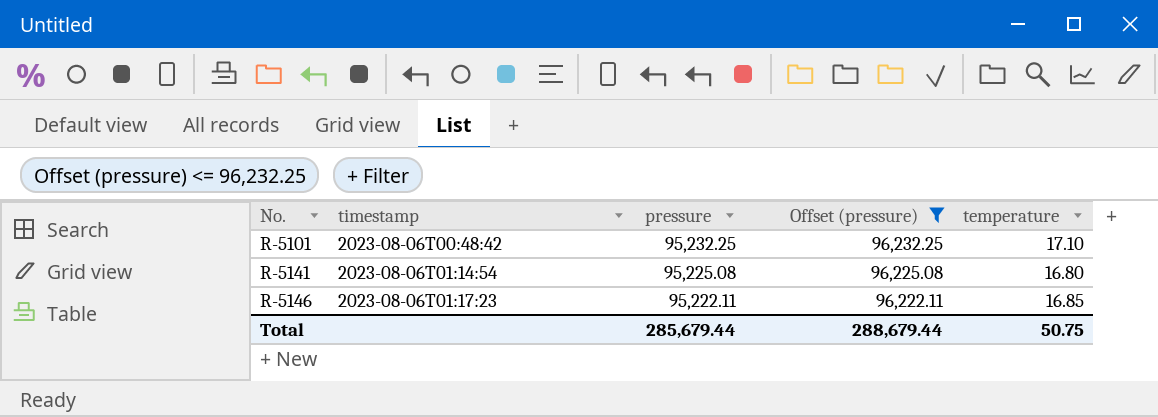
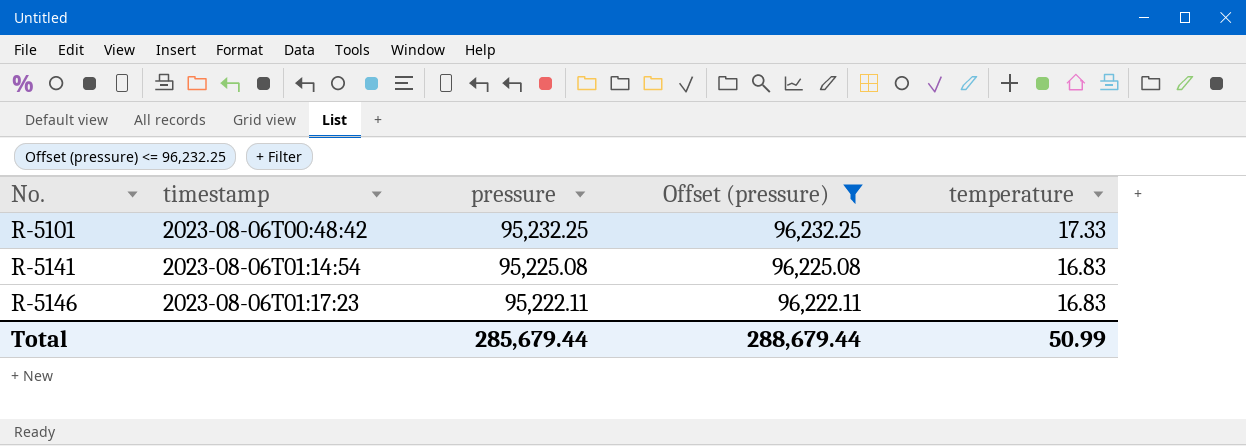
R-5101 | temperature: 17.10 -> 17.33
R-5141 | temperature: 16.80 -> 16.83
R-5146 | temperature: 16.85 -> 16.83
Total | temperature: 50.75 -> 50.99

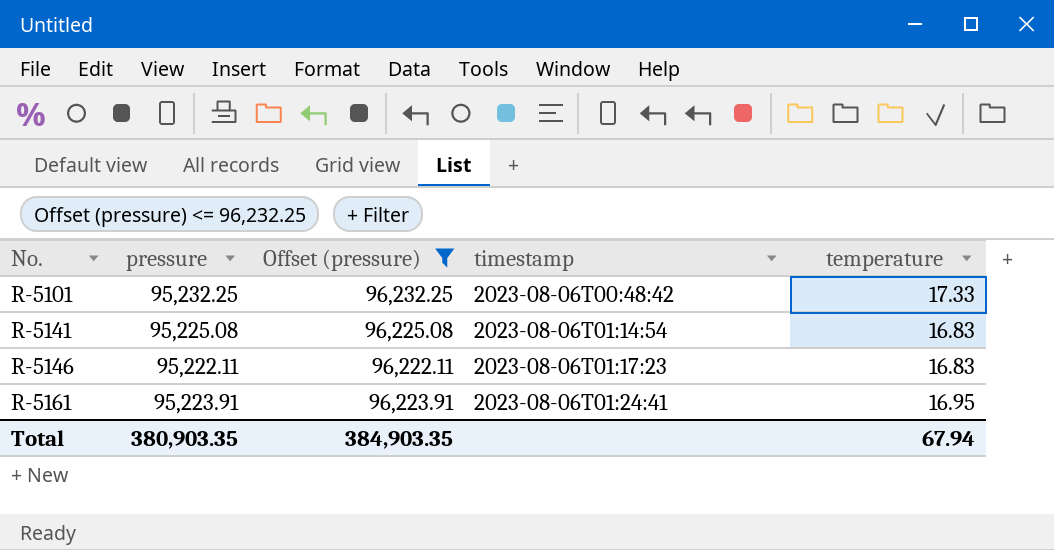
column timestamp | position: 2 -> 4
row R-5161: none -> 95,223.91 | 96,223.91 | 2023-08-06T01:24:41 | 16.95
Total | pressure: 285,679.44 -> 380,903.35
Total | Offset (pressure): 288,679.44 -> 384,903.35
Total | temperature: 50.99 -> 67.94

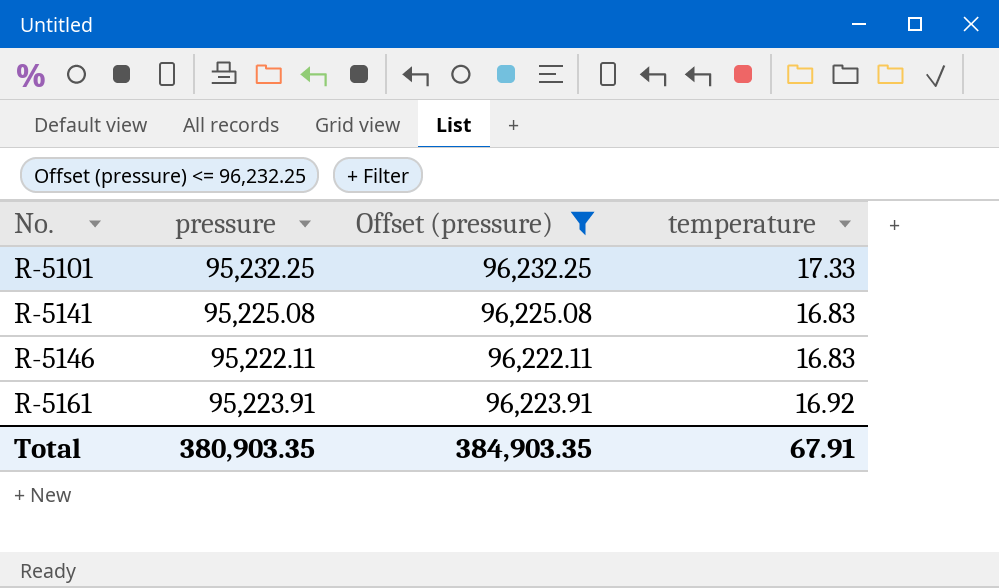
column timestamp | position: 4 -> none
R-5161 | temperature: 16.95 -> 16.92
Total | temperature: 67.94 -> 67.91

